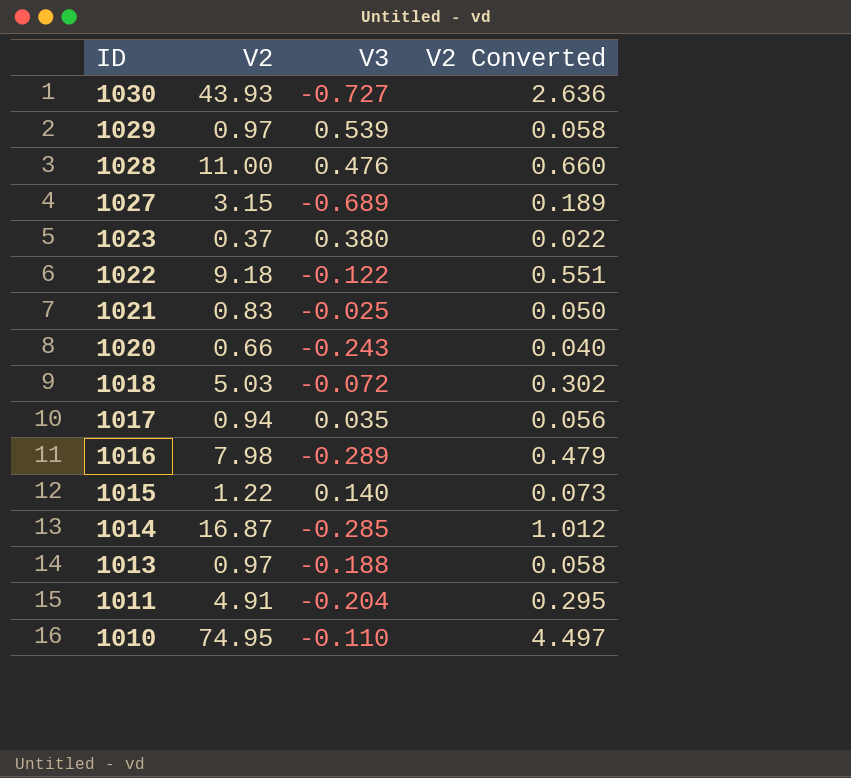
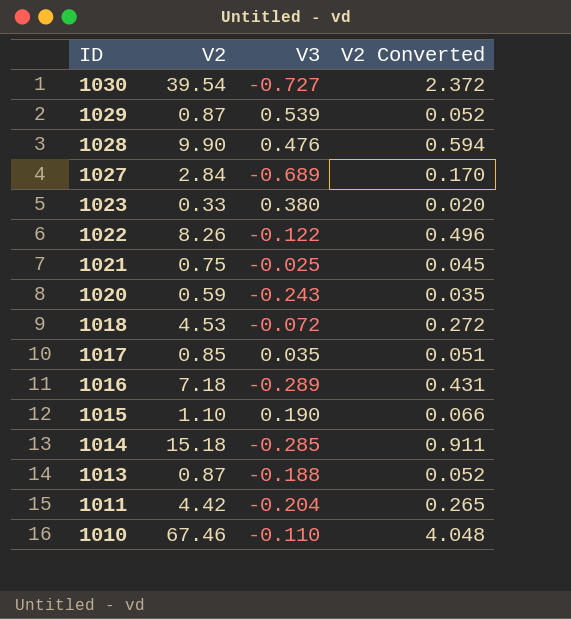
1030 | V2: 43.93 -> 39.54
1030 | V2 Converted: 2.636 -> 2.372
1029 | V2: 0.97 -> 0.87
1029 | V2 Converted: 0.058 -> 0.052
1028 | V2: 11.00 -> 9.90
1028 | V2 Converted: 0.660 -> 0.594
1027 | V2: 3.15 -> 2.84
1027 | V2 Converted: 0.189 -> 0.170
1023 | V2: 0.37 -> 0.33
1023 | V2 Converted: 0.022 -> 0.020
1022 | V2: 9.18 -> 8.26
1022 | V2 Converted: 0.551 -> 0.496
1021 | V2: 0.83 -> 0.75
1021 | V2 Converted: 0.050 -> 0.045
1020 | V2: 0.66 -> 0.59
1020 | V2 Converted: 0.040 -> 0.035
1018 | V2: 5.03 -> 4.53
1018 | V2 Converted: 0.302 -> 0.272
1017 | V2: 0.94 -> 0.85
1017 | V2 Converted: 0.056 -> 0.051
1016 | V2: 7.98 -> 7.18
1016 | V2 Converted: 0.479 -> 0.431
1015 | V2: 1.22 -> 1.10
1015 | V3: 0.140 -> 0.190
1015 | V2 Converted: 0.073 -> 0.066
1014 | V2: 16.87 -> 15.18
1014 | V2 Converted: 1.012 -> 0.911
1013 | V2: 0.97 -> 0.87
1013 | V2 Converted: 0.058 -> 0.052
1011 | V2: 4.91 -> 4.42
1011 | V2 Converted: 0.295 -> 0.265
1010 | V2: 74.95 -> 67.46
1010 | V2 Converted: 4.497 -> 4.048

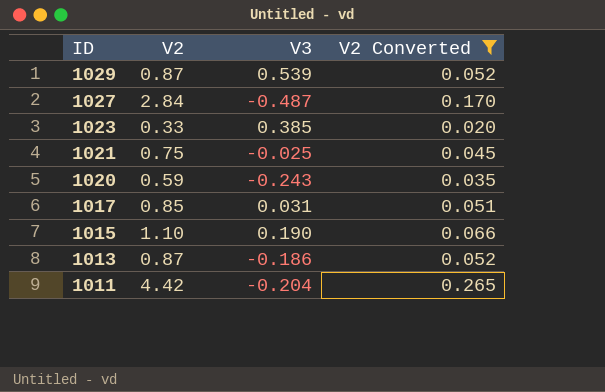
filter: none -> V2 Converted <= 0.265
1027 | V3: -0.689 -> -0.487
1023 | V3: 0.380 -> 0.385
1017 | V3: 0.035 -> 0.031
1013 | V3: -0.188 -> -0.186

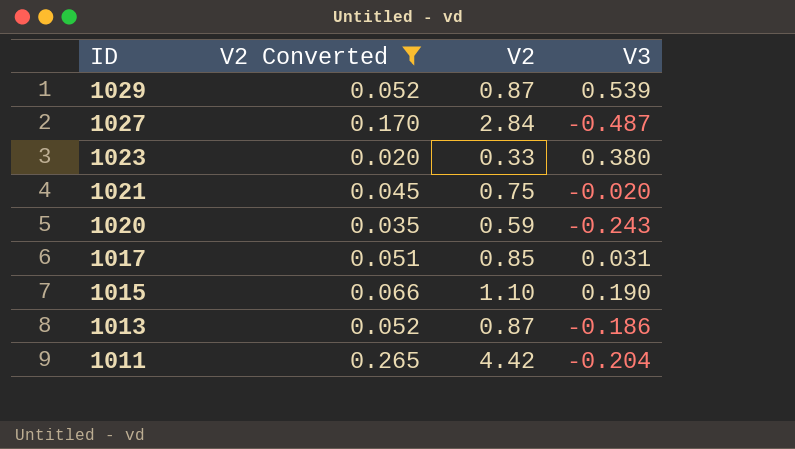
column V2 Converted | position: 4 -> 2
1023 | V3: 0.385 -> 0.380
1021 | V3: -0.025 -> -0.020

